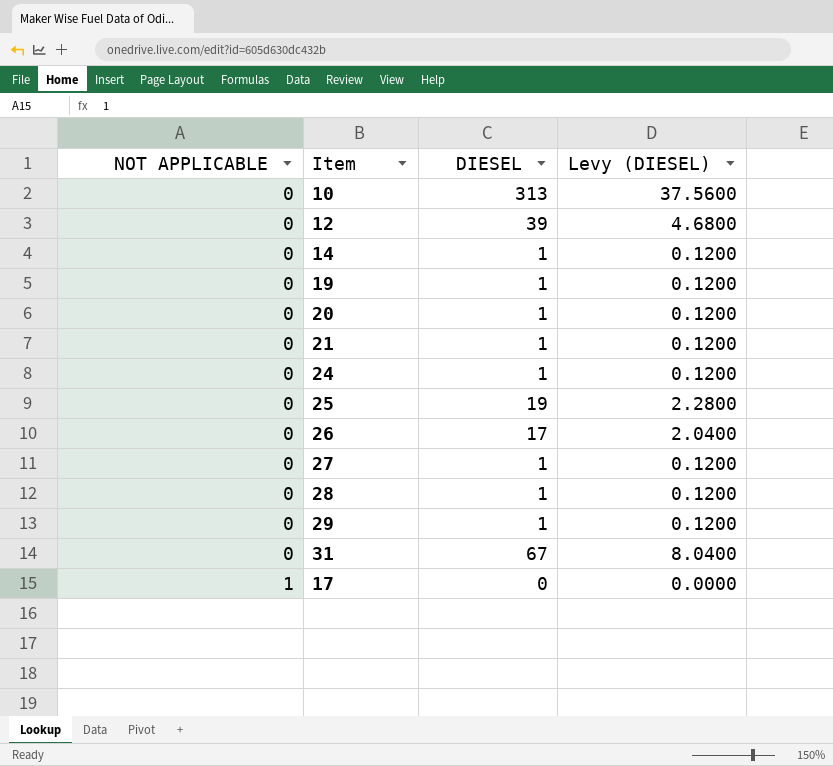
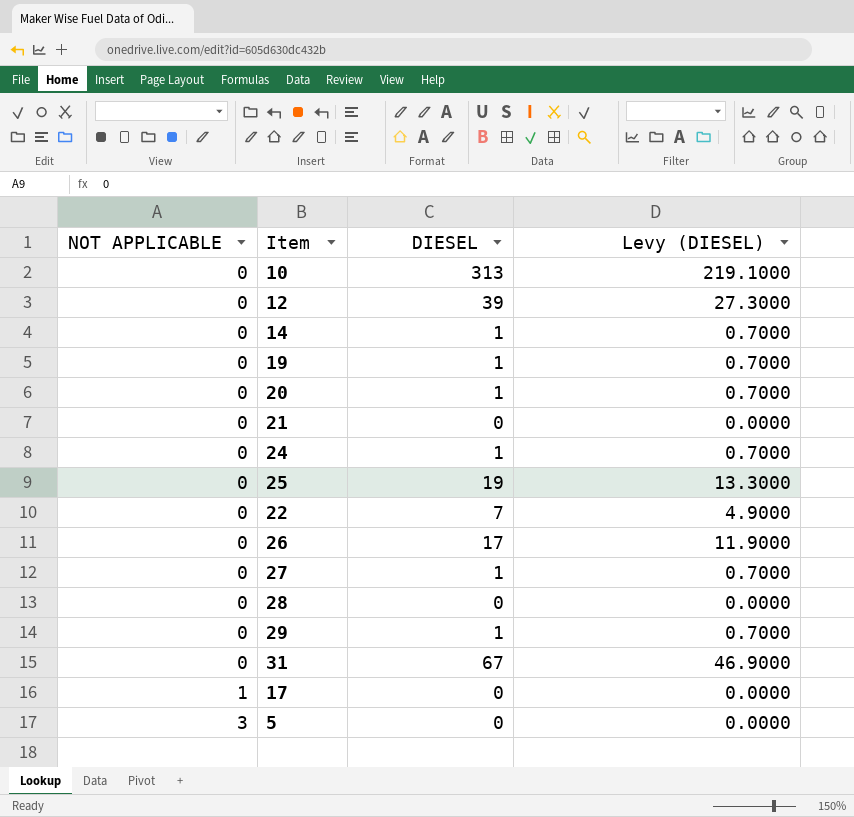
column Levy (DIESEL) | formula: [DIESEL] * 0.12 -> [DIESEL] * 0.7
21 | DIESEL: 1 -> 0
row 22: none -> 0 | 7 | 4.9000
28 | DIESEL: 1 -> 0
row 5: none -> 3 | 0 | 0.0000

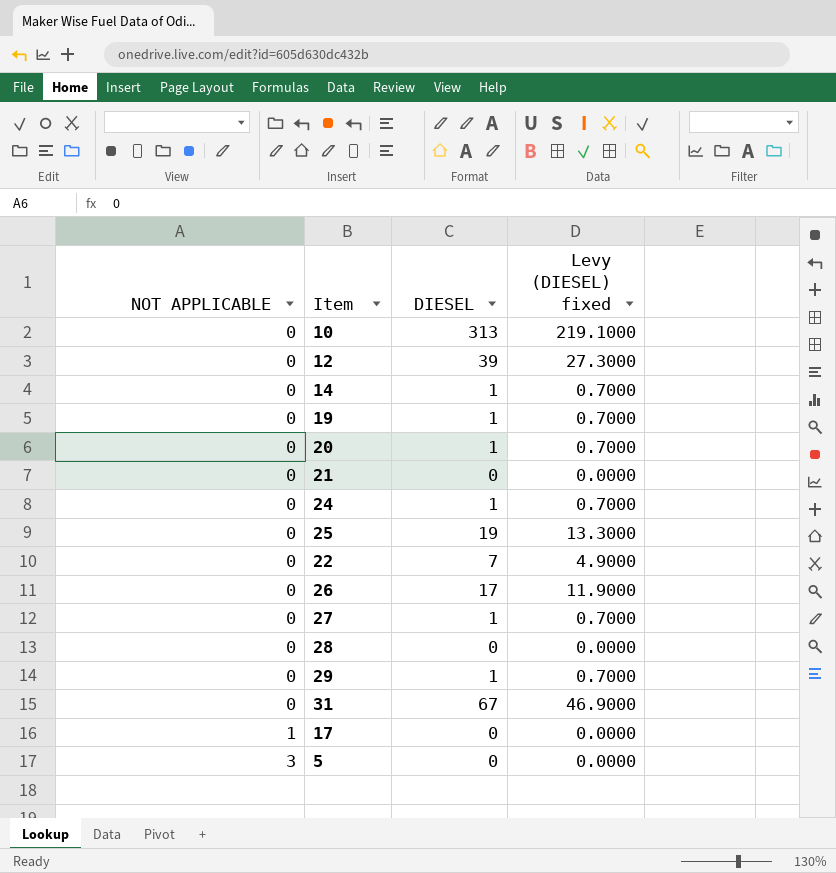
column name: Levy (DIESEL) -> Levy (DIESEL) fixed

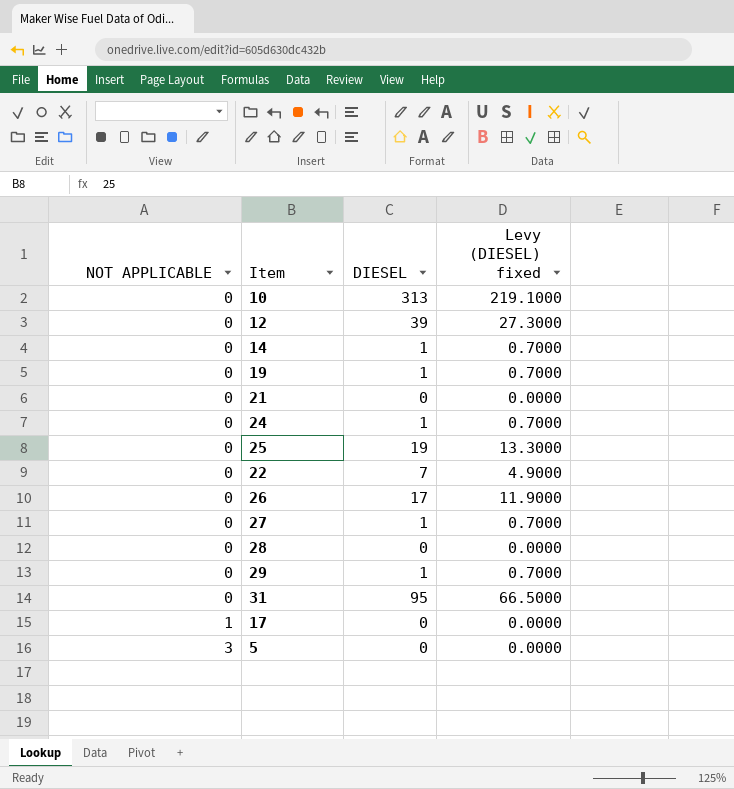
row 20: 0 | 1 | 0.7000 -> none
31 | DIESEL: 67 -> 95
31 | Levy (DIESEL) fixed: 46.9000 -> 66.5000

